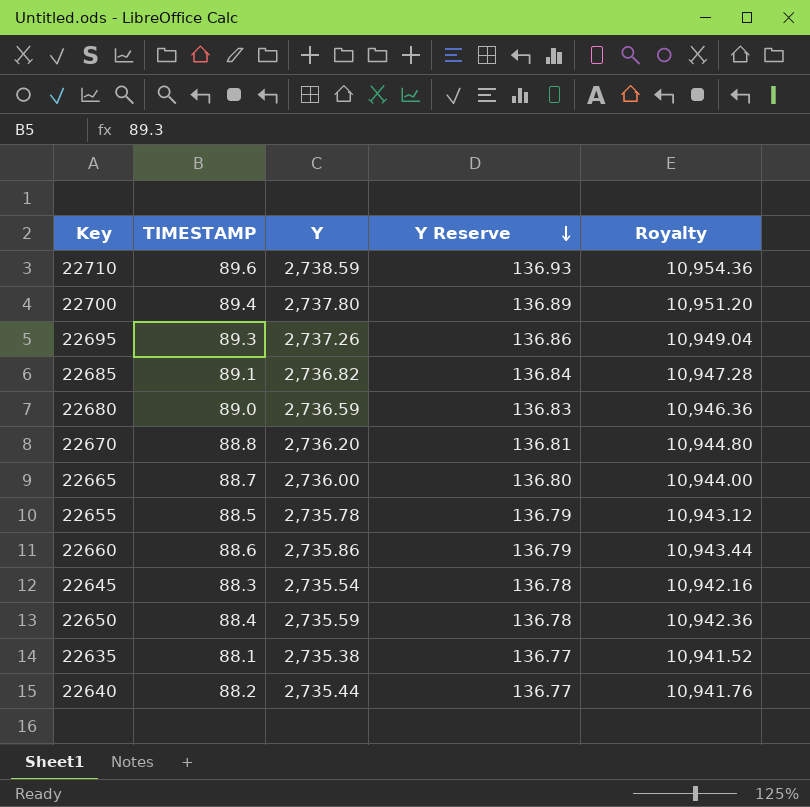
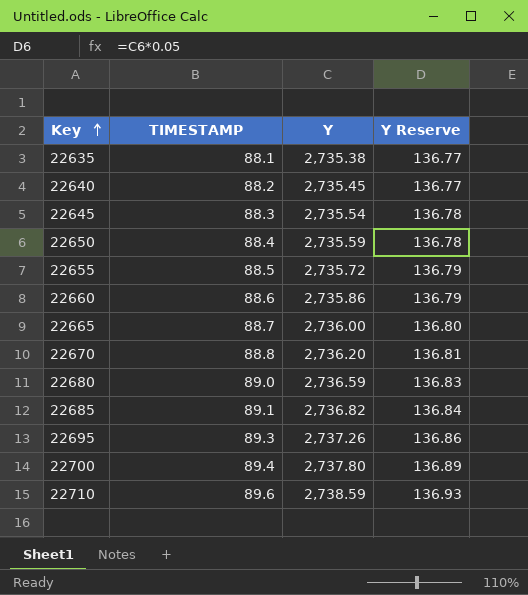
row order: Y Reserve descending -> Key ascending
column Royalty | formula: [Y] * 4 -> none
22640 | Y: 2,735.44 -> 2,735.45
22655 | Y: 2,735.78 -> 2,735.72

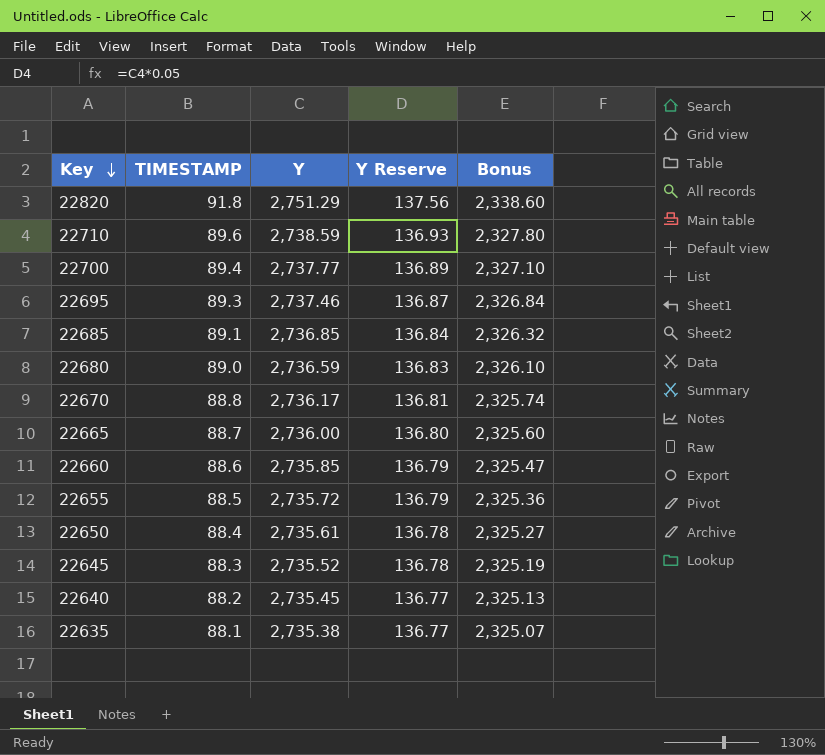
row order: Key ascending -> Key descending
column Bonus | formula: none -> [Y] * 0.85
row 22820: none -> 91.8 | 2,751.29 | 137.56 | 2,338.60
22700 | Y: 2,737.80 -> 2,737.77
22695 | Y: 2,737.26 -> 2,737.46
22695 | Y Reserve: 136.86 -> 136.87
22685 | Y: 2,736.82 -> 2,736.85
22670 | Y: 2,736.20 -> 2,736.17
22660 | Y: 2,735.86 -> 2,735.85
22650 | Y: 2,735.59 -> 2,735.61
22645 | Y: 2,735.54 -> 2,735.52

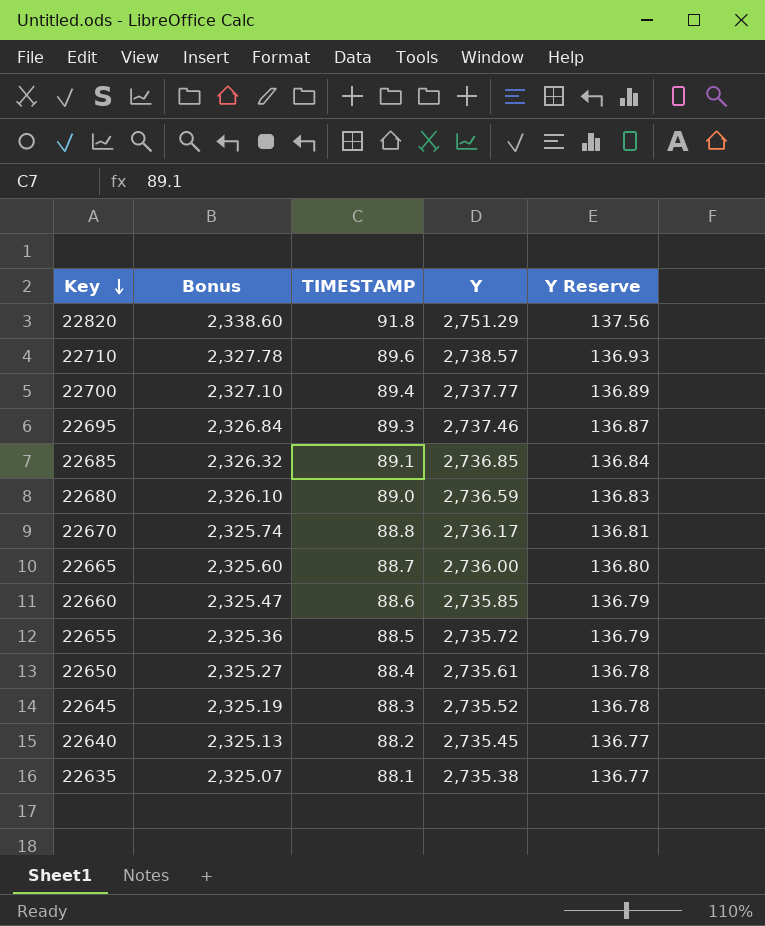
column Bonus | position: 5 -> 2
22710 | Bonus: 2,327.80 -> 2,327.78
22710 | Y: 2,738.59 -> 2,738.57

